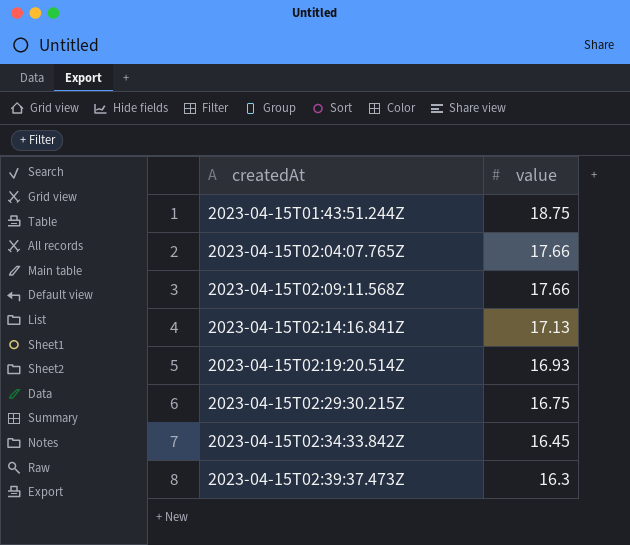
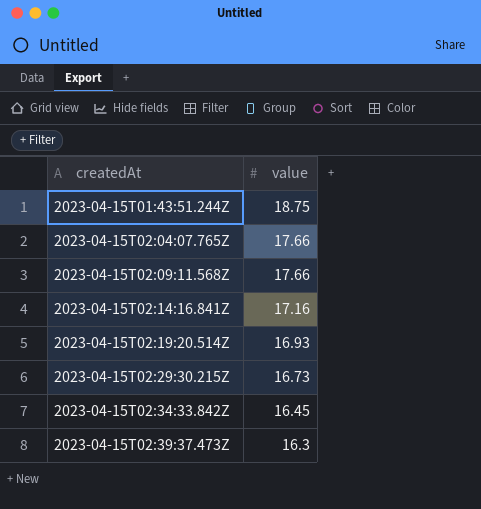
2023-04-15T02:14:16.841Z | value: 17.13 -> 17.16
2023-04-15T02:29:30.215Z | value: 16.75 -> 16.73

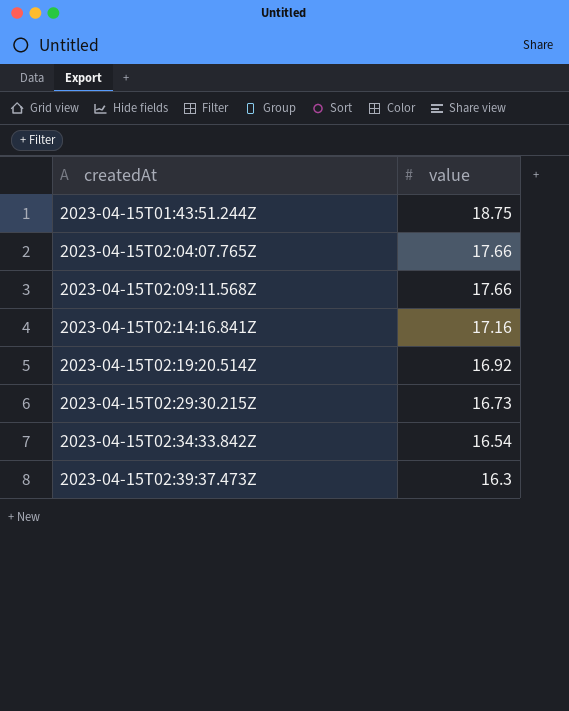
2023-04-15T02:19:20.514Z | value: 16.93 -> 16.92
2023-04-15T02:34:33.842Z | value: 16.45 -> 16.54

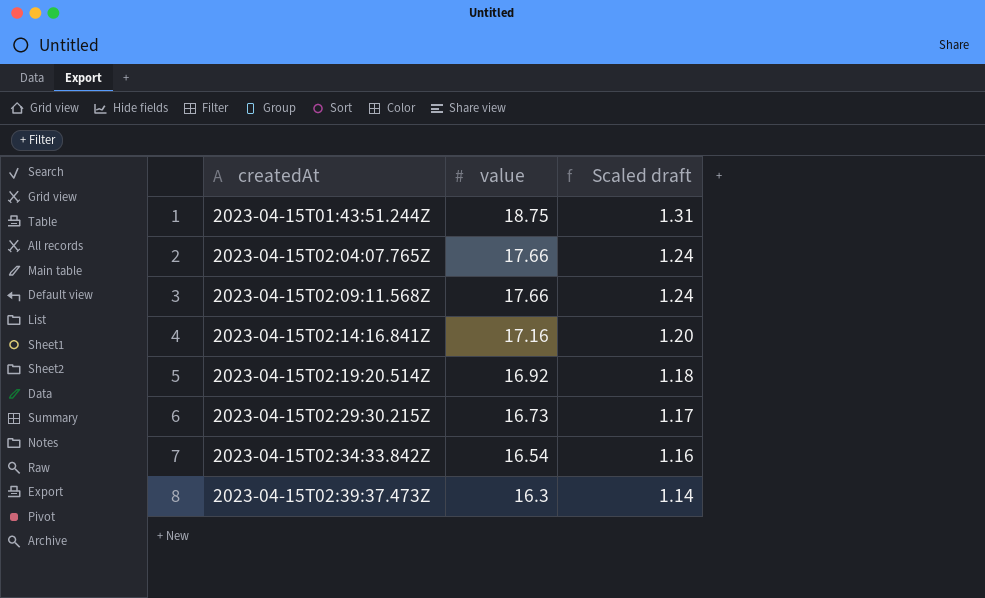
column Scaled draft | formula: none -> [value] * 0.07

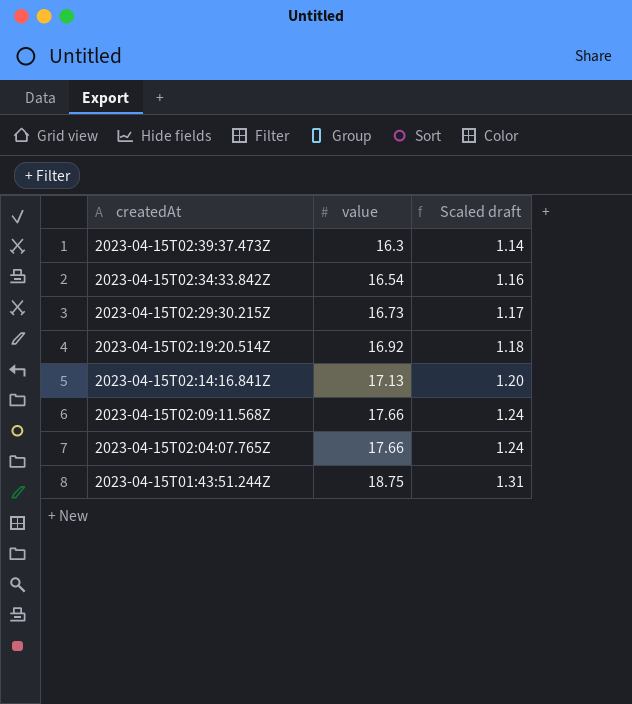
row order: createdAt ascending -> createdAt descending
2023-04-15T02:14:16.841Z | value: 17.16 -> 17.13

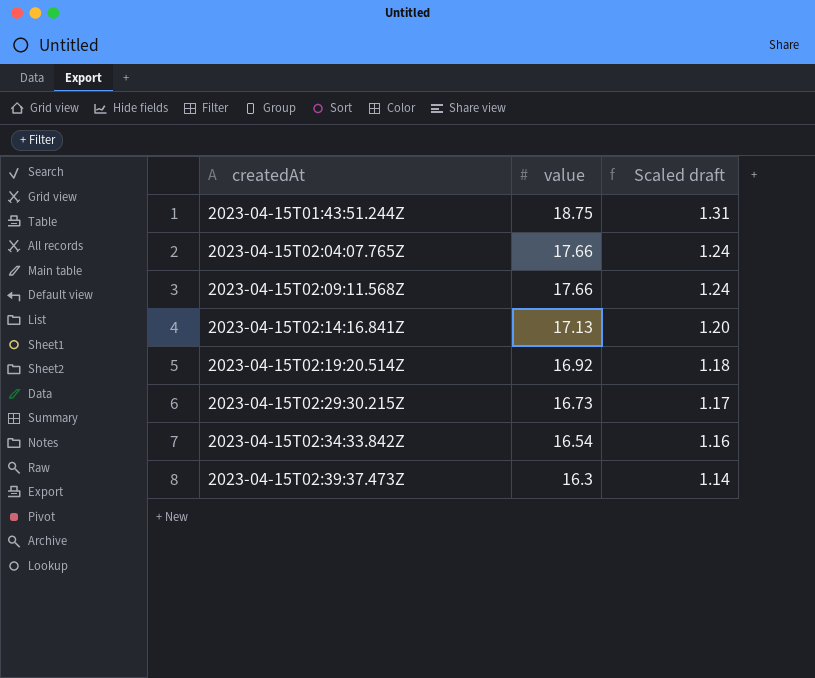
row order: createdAt descending -> createdAt ascending

